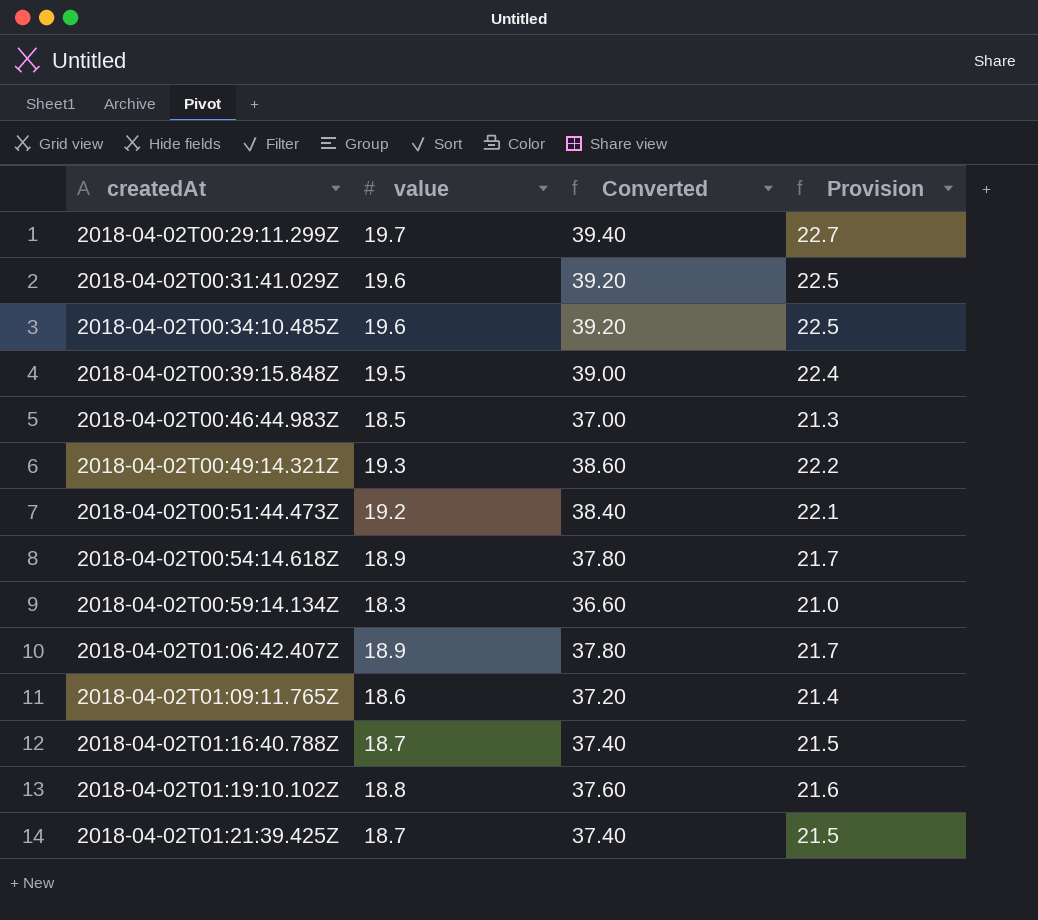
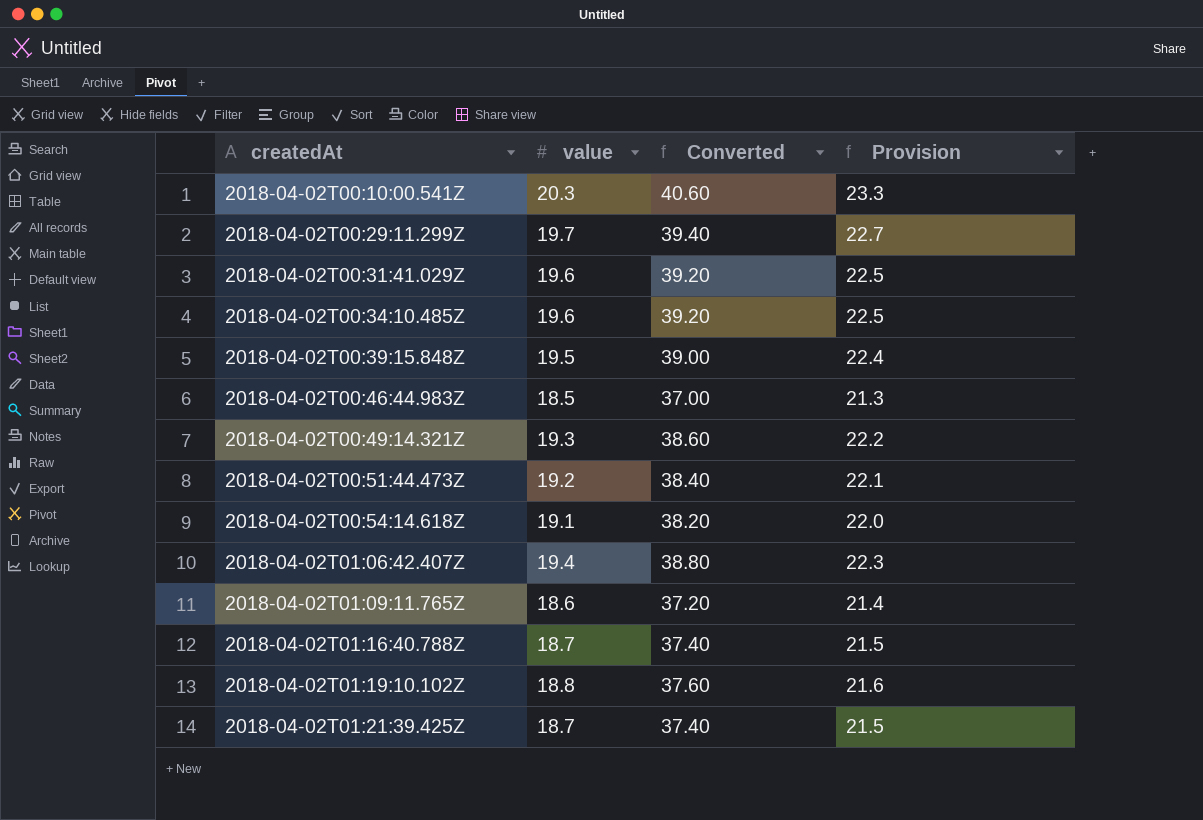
row 2018-04-02T00:59:14.134Z: 18.3 | 36.60 | 21.0 -> none
row 2018-04-02T00:10:00.541Z: none -> 20.3 | 40.60 | 23.3
2018-04-02T00:54:14.618Z | value: 18.9 -> 19.1
2018-04-02T00:54:14.618Z | Converted: 37.80 -> 38.20
2018-04-02T00:54:14.618Z | Provision: 21.7 -> 22.0
2018-04-02T01:06:42.407Z | value: 18.9 -> 19.4
2018-04-02T01:06:42.407Z | Converted: 37.80 -> 38.80
2018-04-02T01:06:42.407Z | Provision: 21.7 -> 22.3

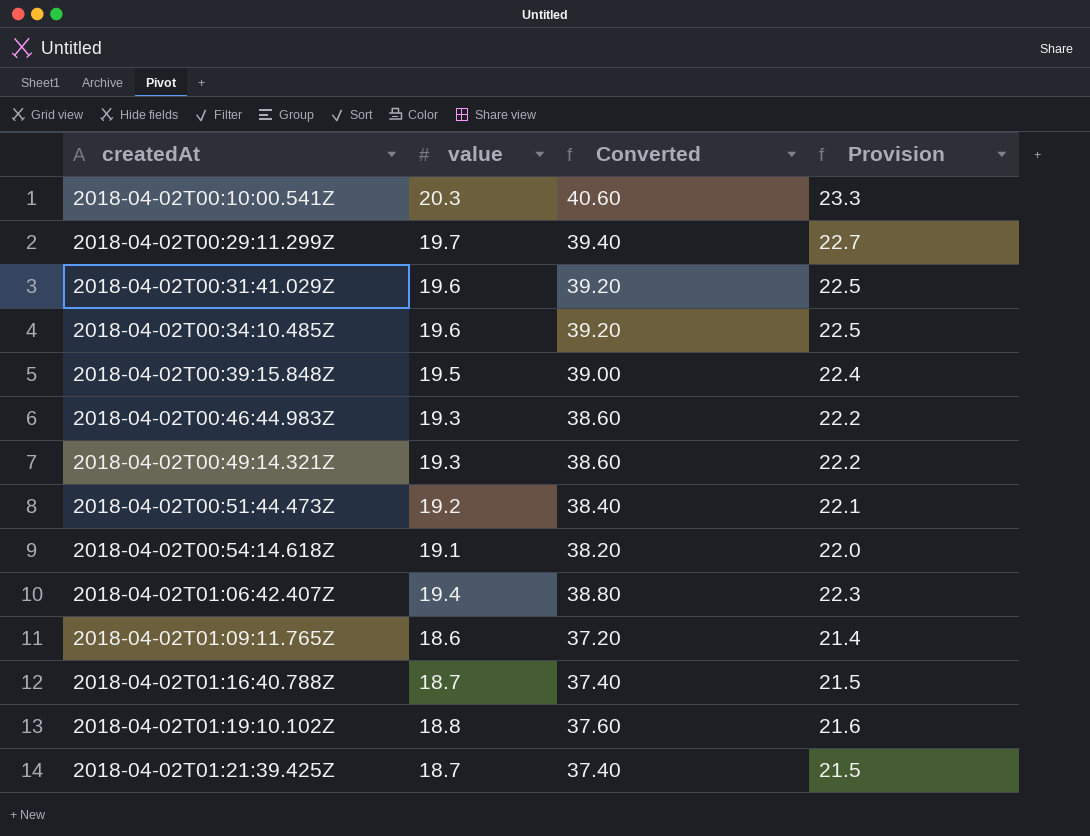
2018-04-02T00:46:44.983Z | value: 18.5 -> 19.3
2018-04-02T00:46:44.983Z | Converted: 37.00 -> 38.60
2018-04-02T00:46:44.983Z | Provision: 21.3 -> 22.2

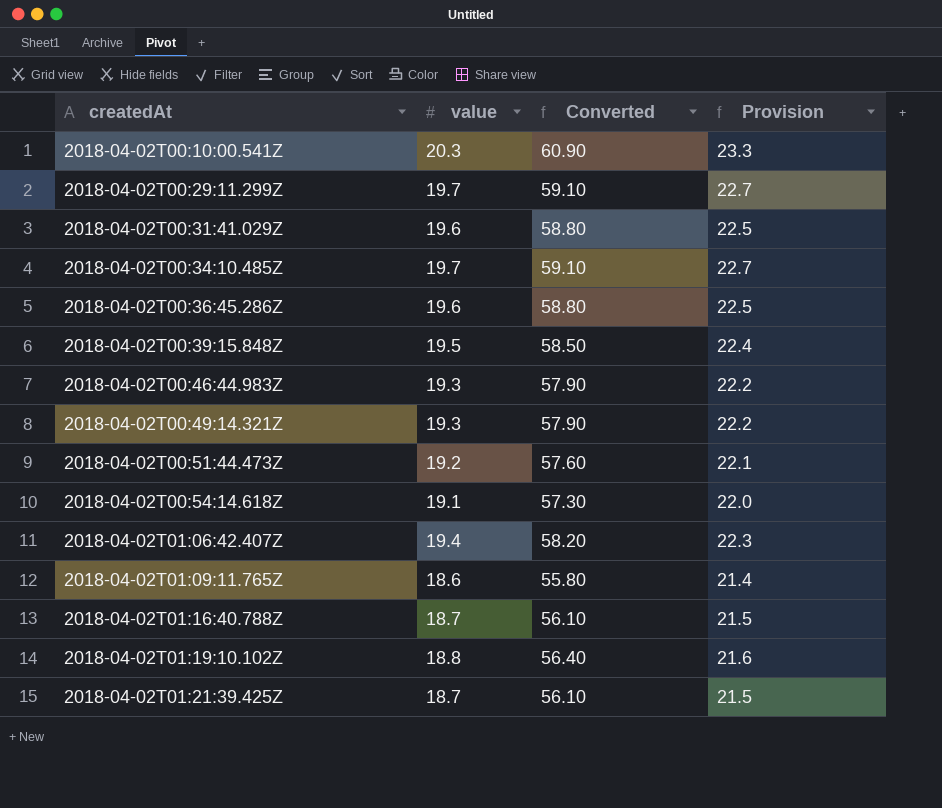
column Converted | formula: [value] * 2 -> [value] * 3
2018-04-02T00:34:10.485Z | value: 19.6 -> 19.7
2018-04-02T00:34:10.485Z | Provision: 22.5 -> 22.7
row 2018-04-02T00:36:45.286Z: none -> 19.6 | 58.80 | 22.5

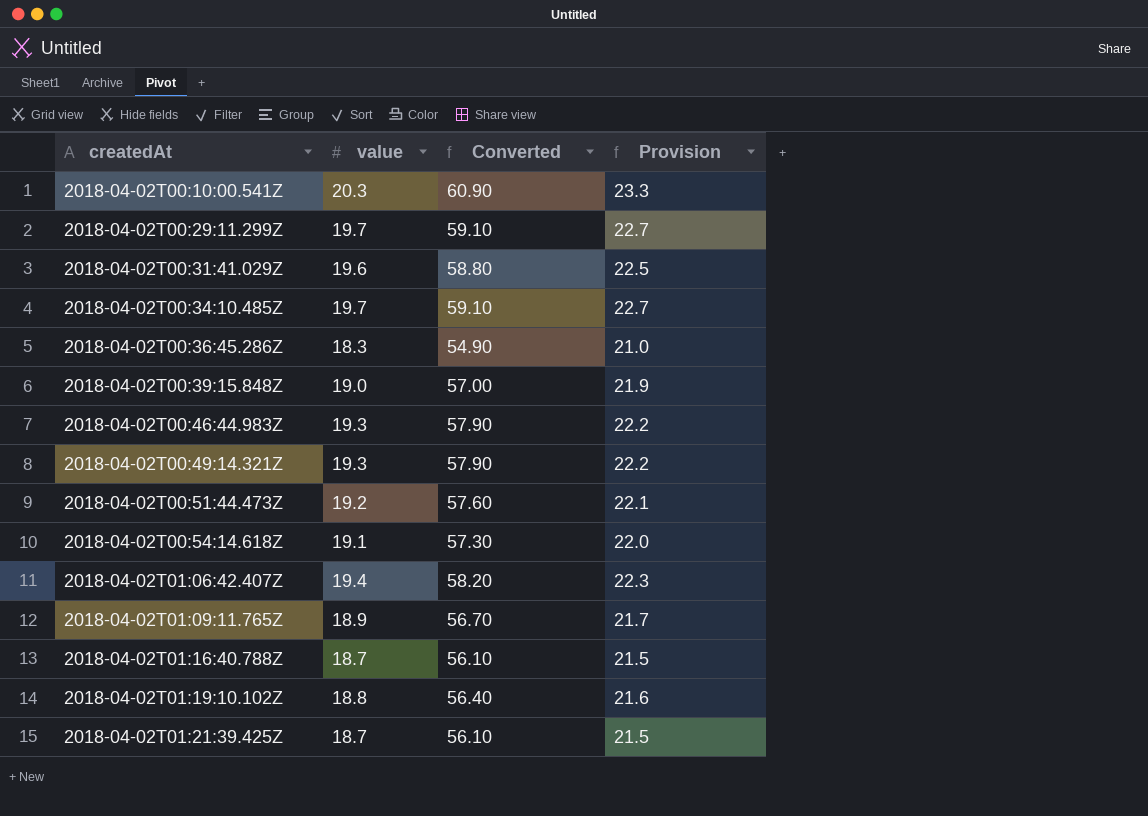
2018-04-02T00:36:45.286Z | value: 19.6 -> 18.3
2018-04-02T00:36:45.286Z | Converted: 58.80 -> 54.90
2018-04-02T00:36:45.286Z | Provision: 22.5 -> 21.0
2018-04-02T00:39:15.848Z | value: 19.5 -> 19.0
2018-04-02T00:39:15.848Z | Converted: 58.50 -> 57.00
2018-04-02T00:39:15.848Z | Provision: 22.4 -> 21.9
2018-04-02T01:09:11.765Z | value: 18.6 -> 18.9
2018-04-02T01:09:11.765Z | Converted: 55.80 -> 56.70
2018-04-02T01:09:11.765Z | Provision: 21.4 -> 21.7

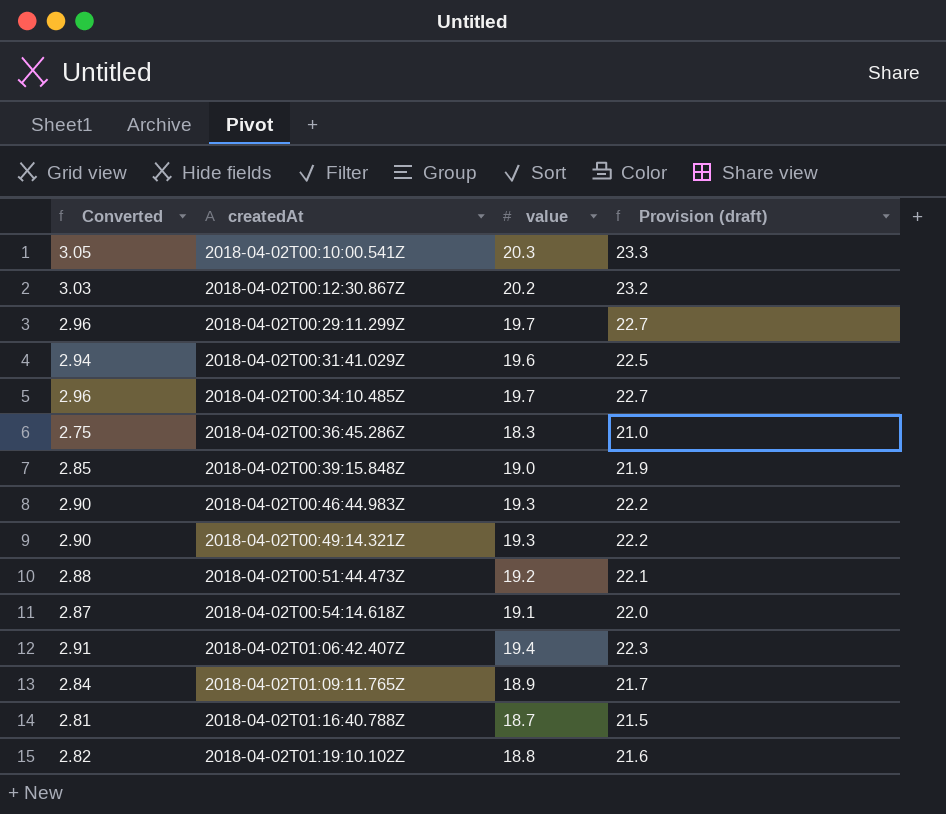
column Converted | formula: [value] * 3 -> [value] * 0.15
column Converted | position: 3 -> 1
column name: Provision -> Provision (draft)
row 2018-04-02T01:21:39.425Z: 18.7 | 56.10 | 21.5 -> none
row 2018-04-02T00:12:30.867Z: none -> 3.03 | 20.2 | 23.2

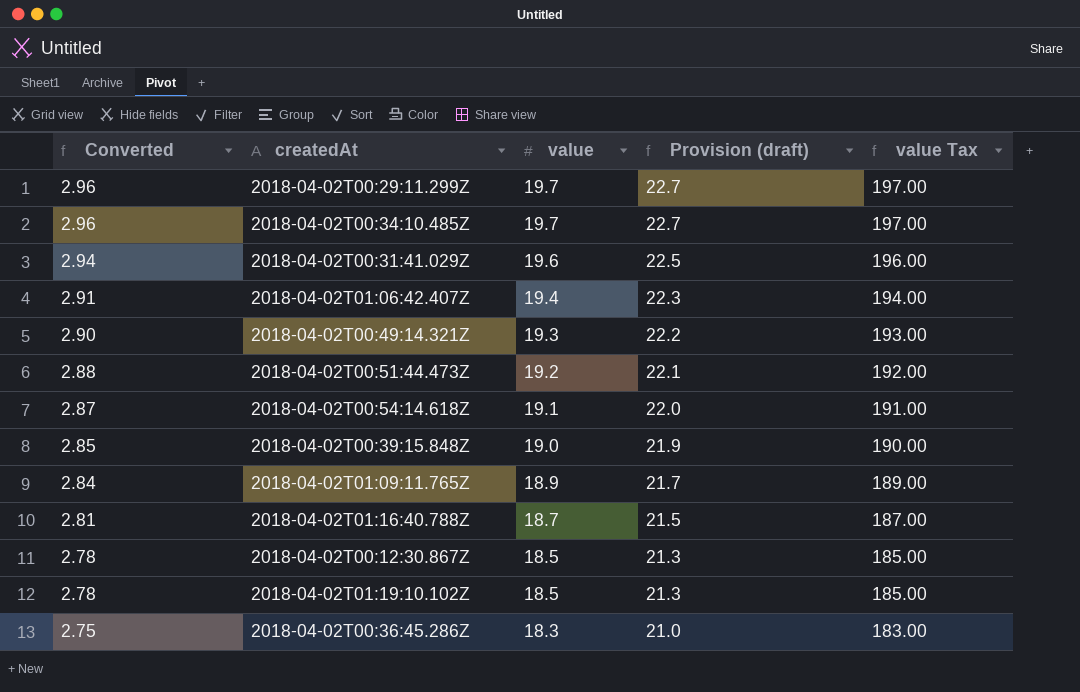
row order: createdAt ascending -> Converted descending
column value Tax | formula: none -> [value] * 10
row 2018-04-02T00:10:00.541Z: 3.05 | 20.3 | 23.3 -> none
row 2018-04-02T00:46:44.983Z: 2.90 | 19.3 | 22.2 -> none
2018-04-02T00:12:30.867Z | Converted: 3.03 -> 2.78
2018-04-02T00:12:30.867Z | value: 20.2 -> 18.5
2018-04-02T00:12:30.867Z | Provision (draft): 23.2 -> 21.3
2018-04-02T01:19:10.102Z | Converted: 2.82 -> 2.78
2018-04-02T01:19:10.102Z | value: 18.8 -> 18.5
2018-04-02T01:19:10.102Z | Provision (draft): 21.6 -> 21.3

